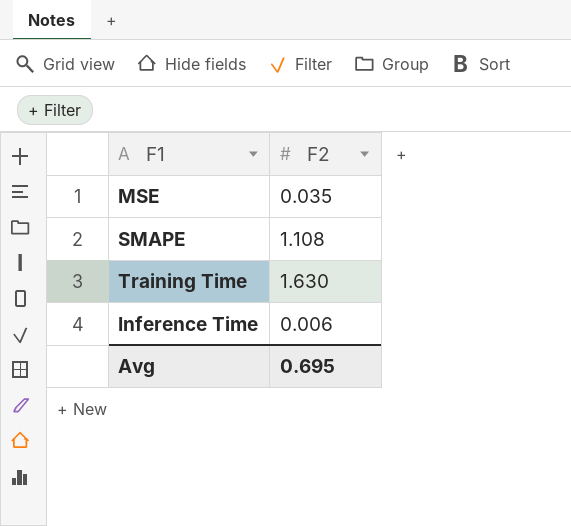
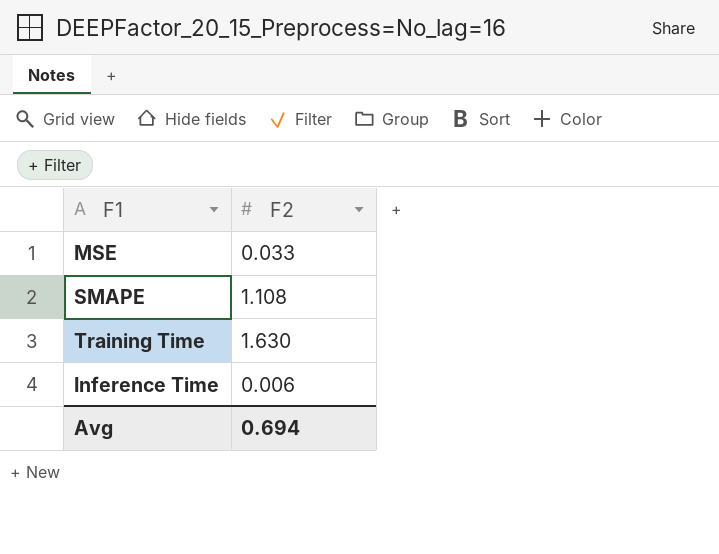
MSE | F2: 0.035 -> 0.033
Avg | F2: 0.695 -> 0.694

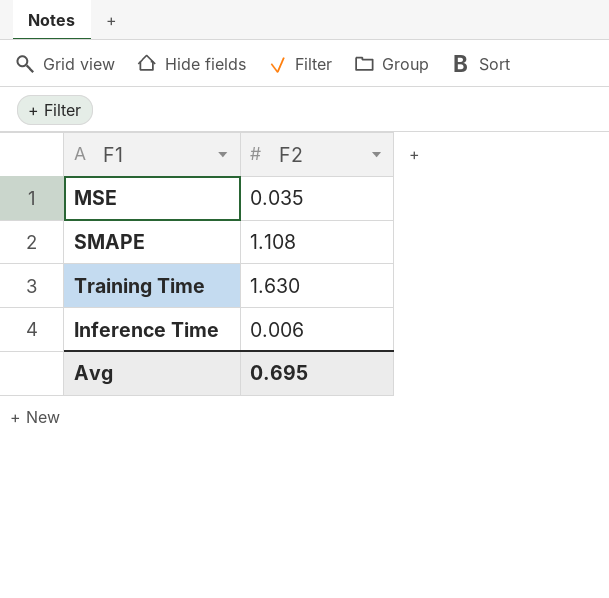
MSE | F2: 0.033 -> 0.035
Avg | F2: 0.694 -> 0.695

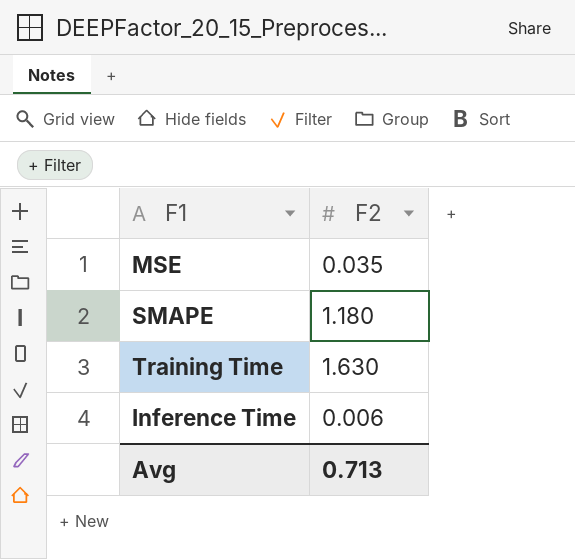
SMAPE | F2: 1.108 -> 1.180
Avg | F2: 0.695 -> 0.713

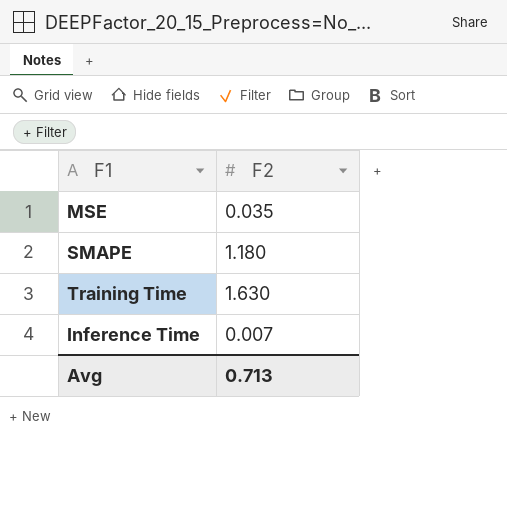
Inference Time | F2: 0.006 -> 0.007

